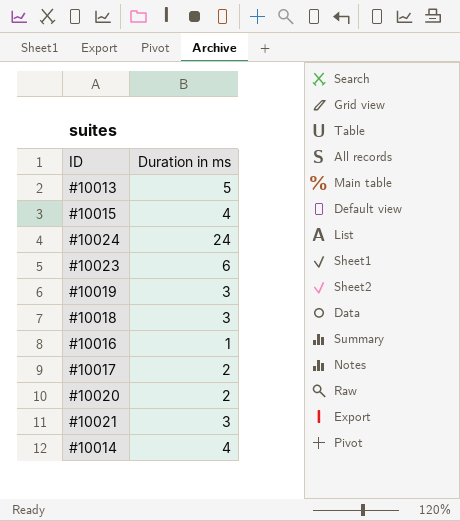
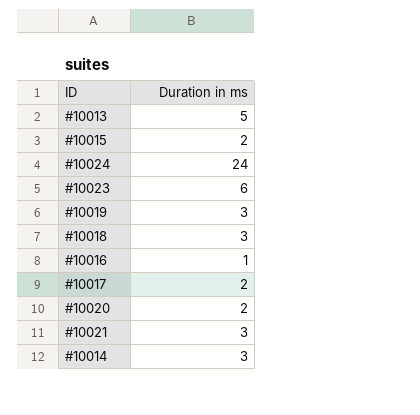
#10015 | Duration in ms: 4 -> 2
#10014 | Duration in ms: 4 -> 3

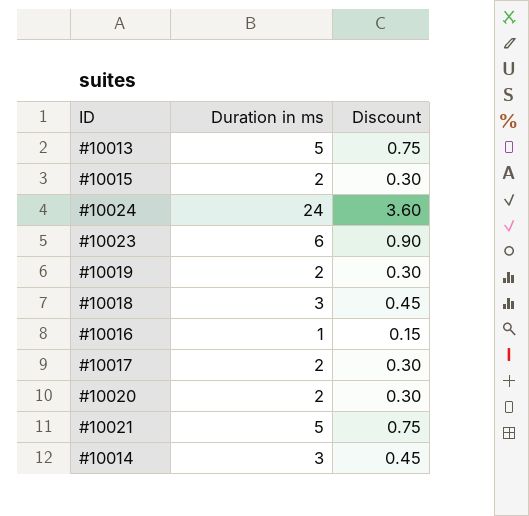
column Discount | formula: none -> [Duration in ms] * 0.15
#10019 | Duration in ms: 3 -> 2
#10021 | Duration in ms: 3 -> 5

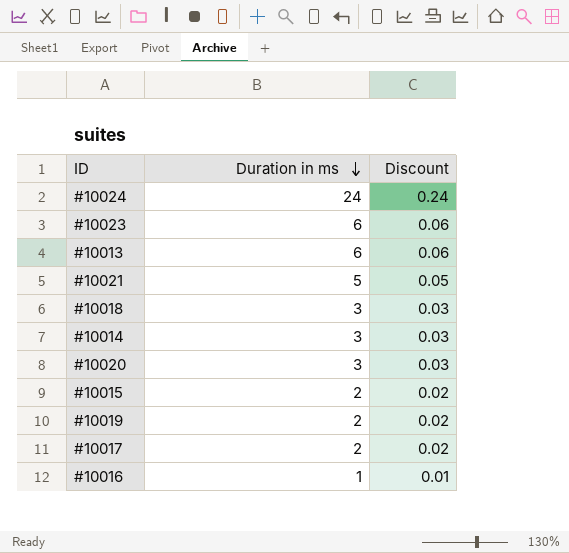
row order: none -> Duration in ms descending
column Discount | formula: [Duration in ms] * 0.15 -> [Duration in ms] * 0.01
#10013 | Duration in ms: 5 -> 6
#10020 | Duration in ms: 2 -> 3

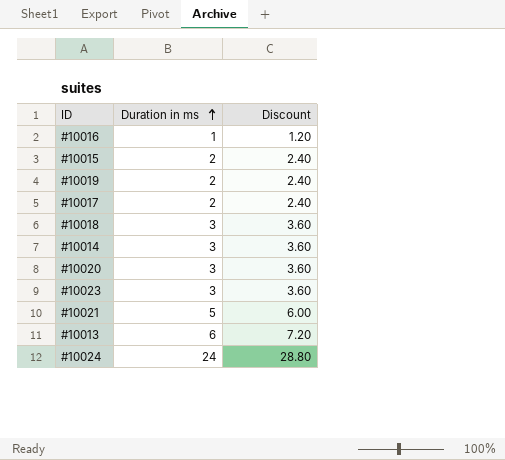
row order: Duration in ms descending -> Duration in ms ascending
column Discount | formula: [Duration in ms] * 0.01 -> [Duration in ms] * 1.2
#10023 | Duration in ms: 6 -> 3

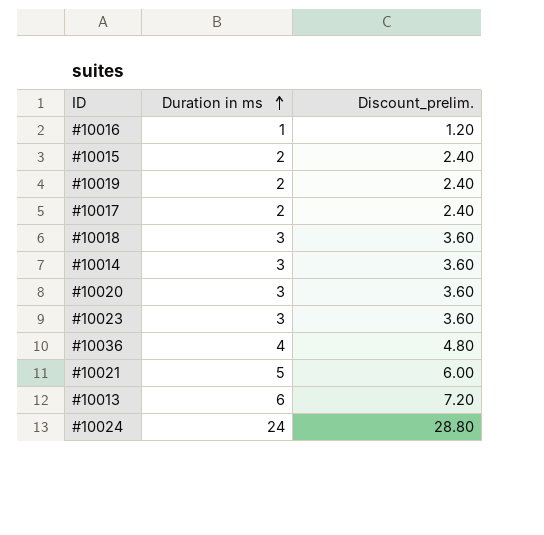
column name: Discount -> Discount_prelim.
row #10036: none -> 4 | 4.80

